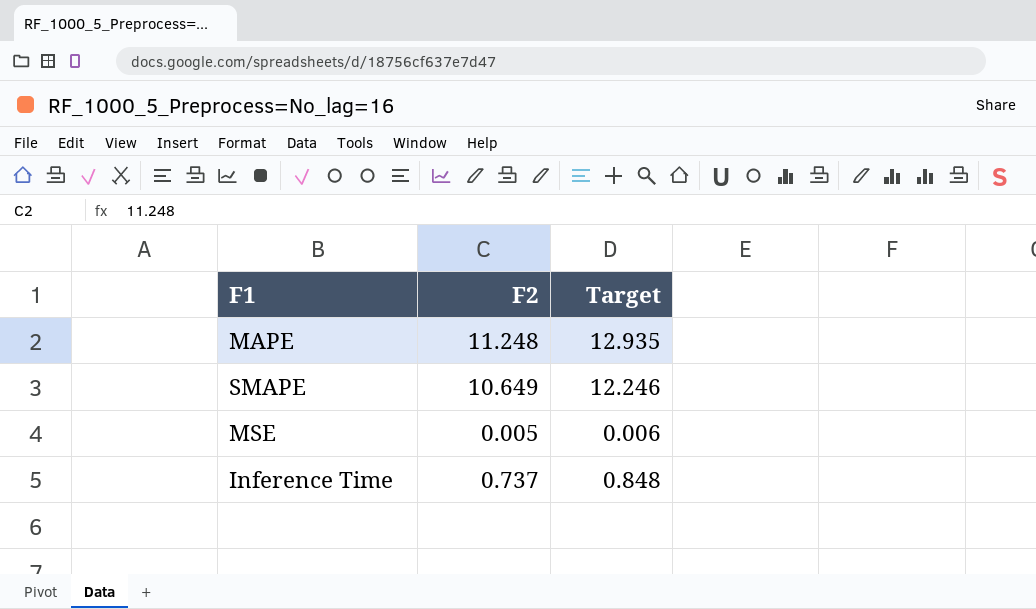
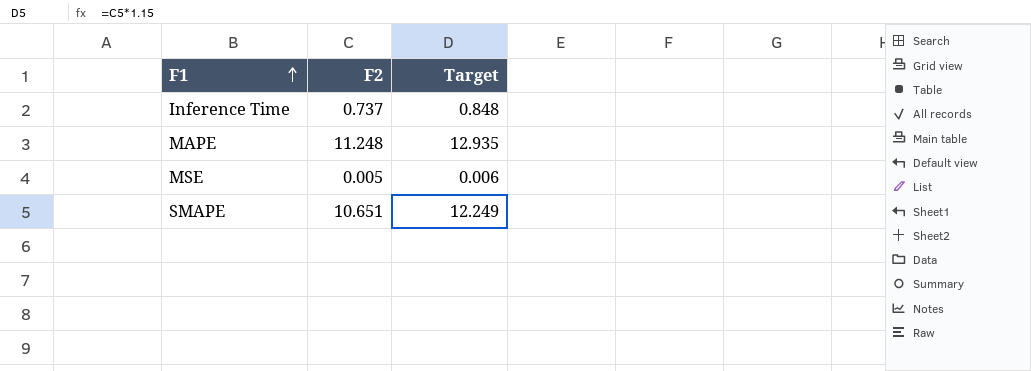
row order: none -> F1 ascending
SMAPE | F2: 10.649 -> 10.651
SMAPE | Target: 12.246 -> 12.249

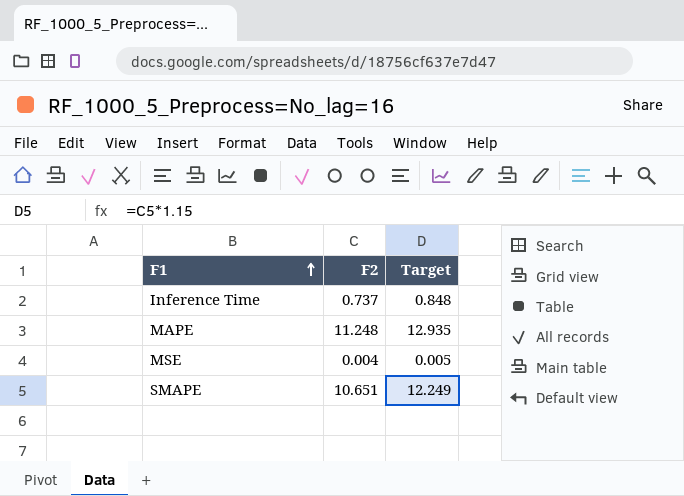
MSE | F2: 0.005 -> 0.004
MSE | Target: 0.006 -> 0.005

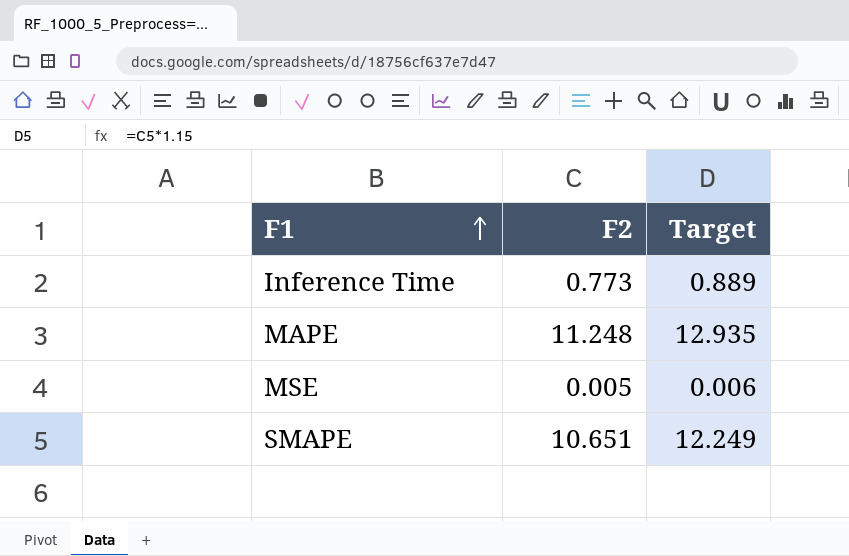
Inference Time | F2: 0.737 -> 0.773
Inference Time | Target: 0.848 -> 0.889
MSE | F2: 0.004 -> 0.005
MSE | Target: 0.005 -> 0.006

